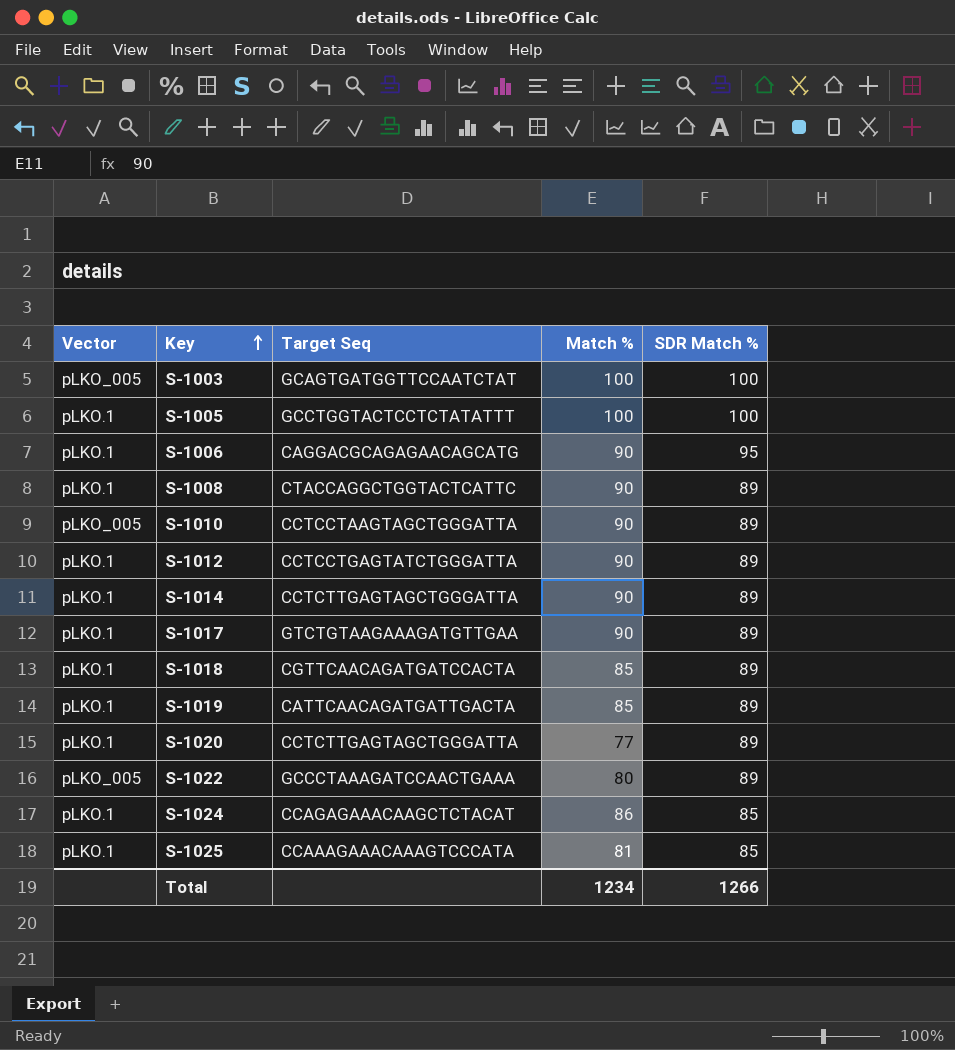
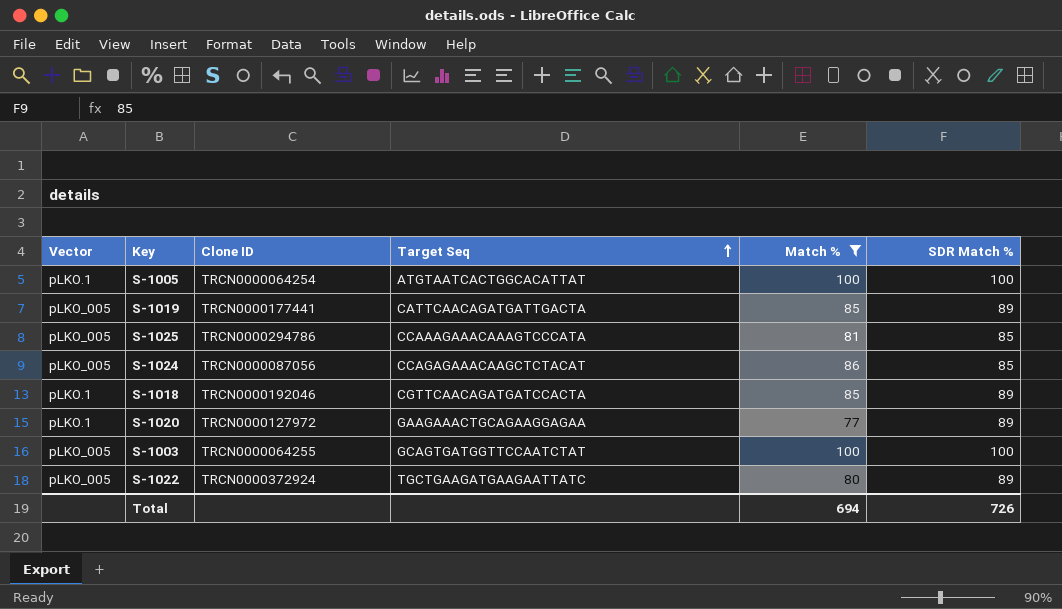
filter: none -> Match % != 90
row order: Key ascending -> Target Seq ascending
column Clone ID | position: none -> 3
S-1005 | Target Seq: GCCTGGTACTCCTCTATATTT -> ATGTAATCACTGGCACATTAT
S-1019 | Vector: pLKO.1 -> pLKO_005
S-1025 | Vector: pLKO.1 -> pLKO_005
S-1024 | Vector: pLKO.1 -> pLKO_005
S-1020 | Target Seq: CCTCTTGAGTAGCTGGGATTA -> GAAGAAACTGCAGAAGGAGAA
S-1022 | Target Seq: GCCCTAAAGATCCAACTGAAA -> TGCTGAAGATGAAGAATTATC
Total | Match %: 1234 -> 694
Total | SDR Match %: 1266 -> 726

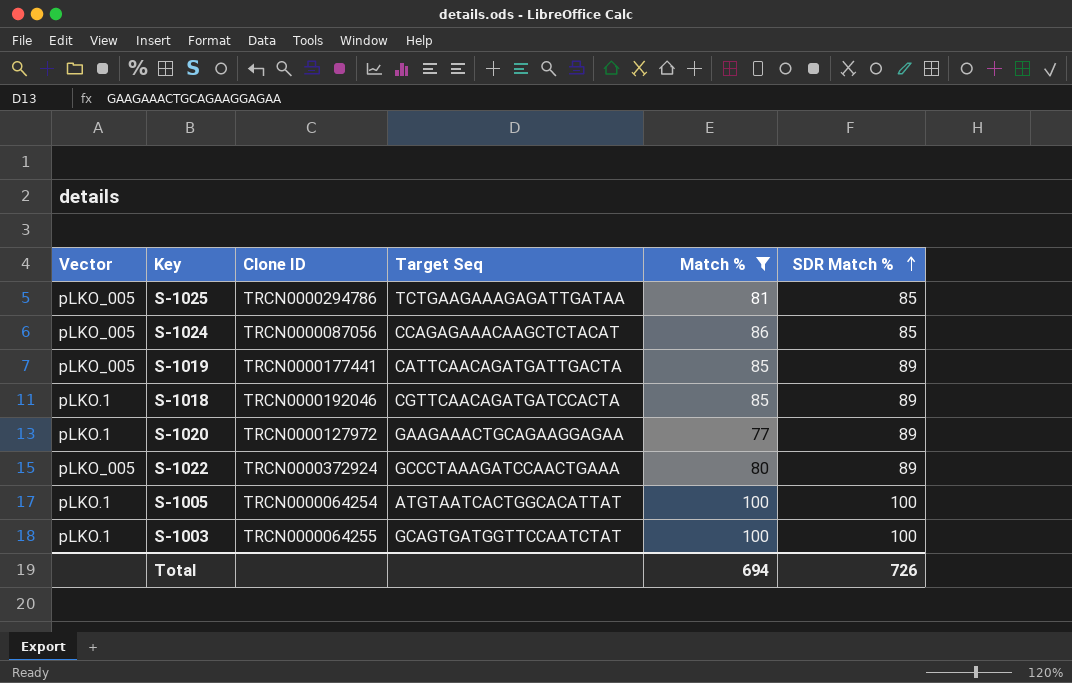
row order: Target Seq ascending -> SDR Match % ascending
S-1025 | Target Seq: CCAAAGAAACAAAGTCCCATA -> TCTGAAGAAAGAGATTGATAA
S-1022 | Target Seq: TGCTGAAGATGAAGAATTATC -> GCCCTAAAGATCCAACTGAAA
S-1003 | Vector: pLKO_005 -> pLKO.1

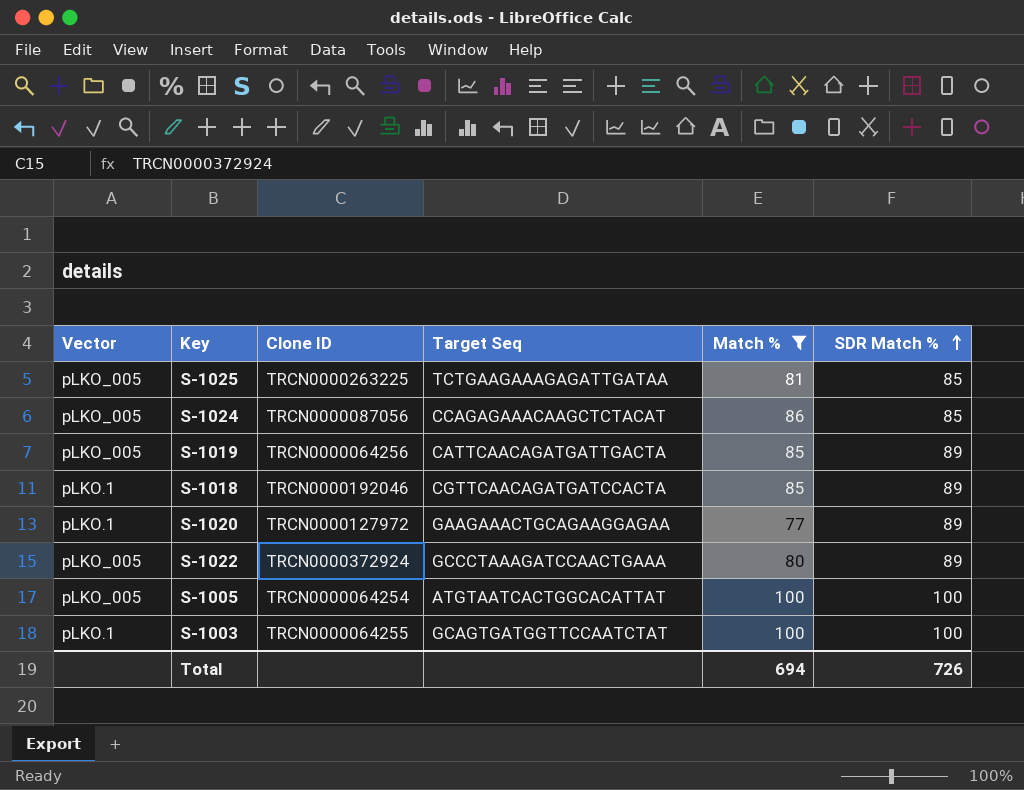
S-1025 | Clone ID: TRCN0000294786 -> TRCN0000263225
S-1019 | Clone ID: TRCN0000177441 -> TRCN0000064256
S-1005 | Vector: pLKO.1 -> pLKO_005

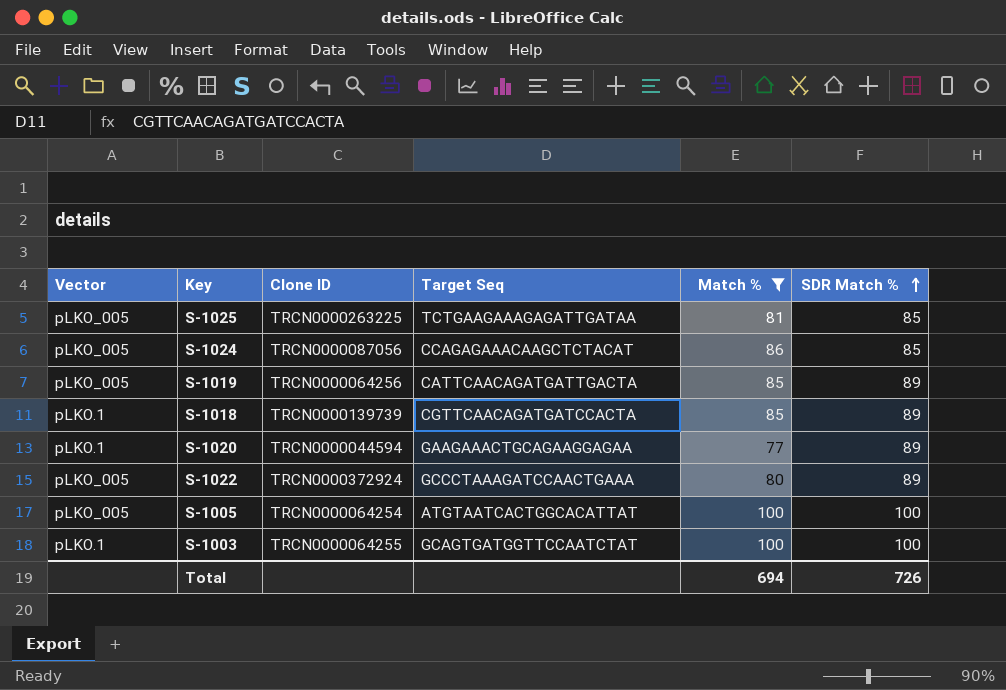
S-1018 | Clone ID: TRCN0000192046 -> TRCN0000139739
S-1020 | Clone ID: TRCN0000127972 -> TRCN0000044594

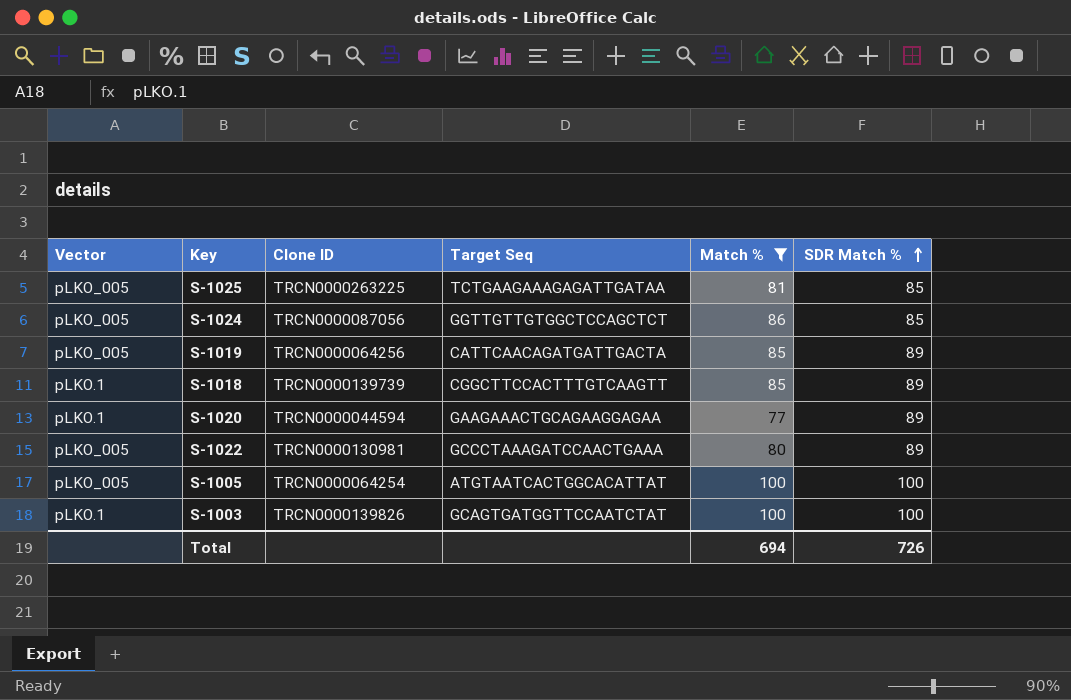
S-1024 | Target Seq: CCAGAGAAACAAGCTCTACAT -> GGTTGTTGTGGCTCCAGCTCT
S-1018 | Target Seq: CGTTCAACAGATGATCCACTA -> CGGCTTCCACTTTGTCAAGTT
S-1022 | Clone ID: TRCN0000372924 -> TRCN0000130981
S-1003 | Clone ID: TRCN0000064255 -> TRCN0000139826

